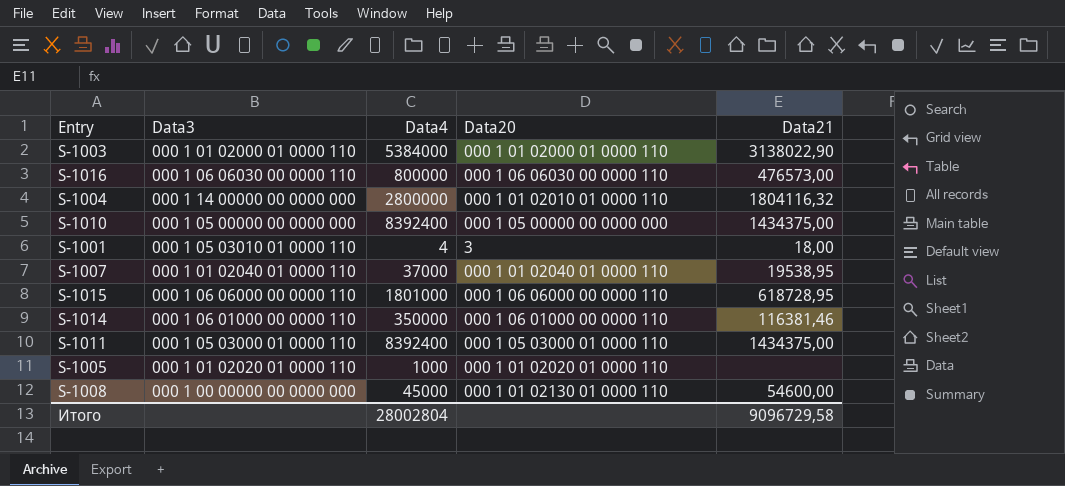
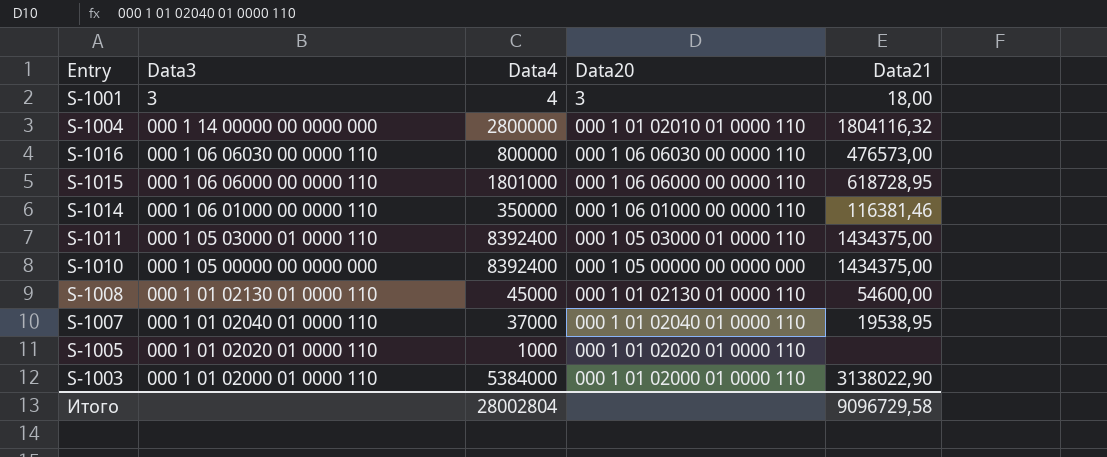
row order: none -> Data3 descending
S-1001 | Data3: 000 1 05 03010 01 0000 110 -> 3
S-1008 | Data3: 000 1 00 00000 00 0000 000 -> 000 1 01 02130 01 0000 110

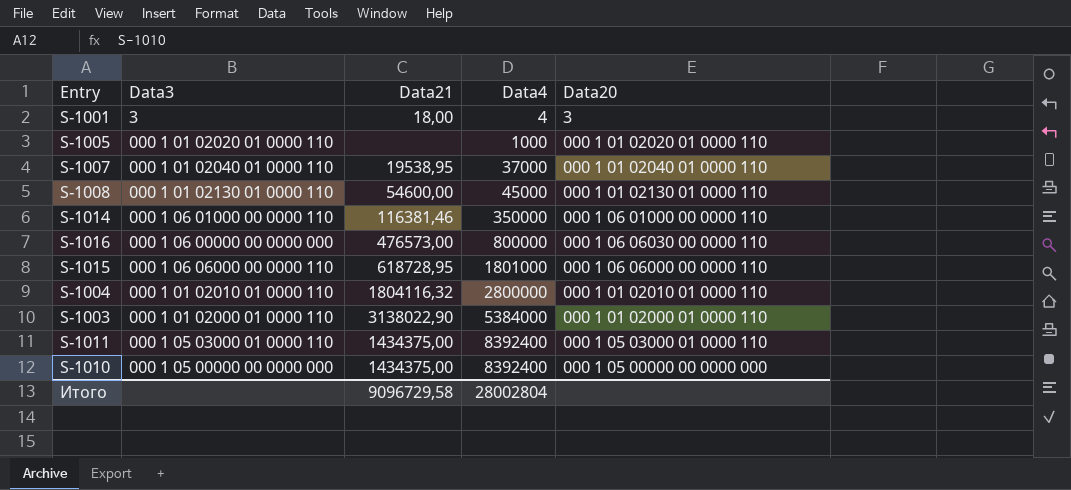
row order: Data3 descending -> Data4 ascending
column Data21 | position: 5 -> 3
S-1016 | Data3: 000 1 06 06030 00 0000 110 -> 000 1 06 00000 00 0000 000
S-1004 | Data3: 000 1 14 00000 00 0000 000 -> 000 1 01 02010 01 0000 110

